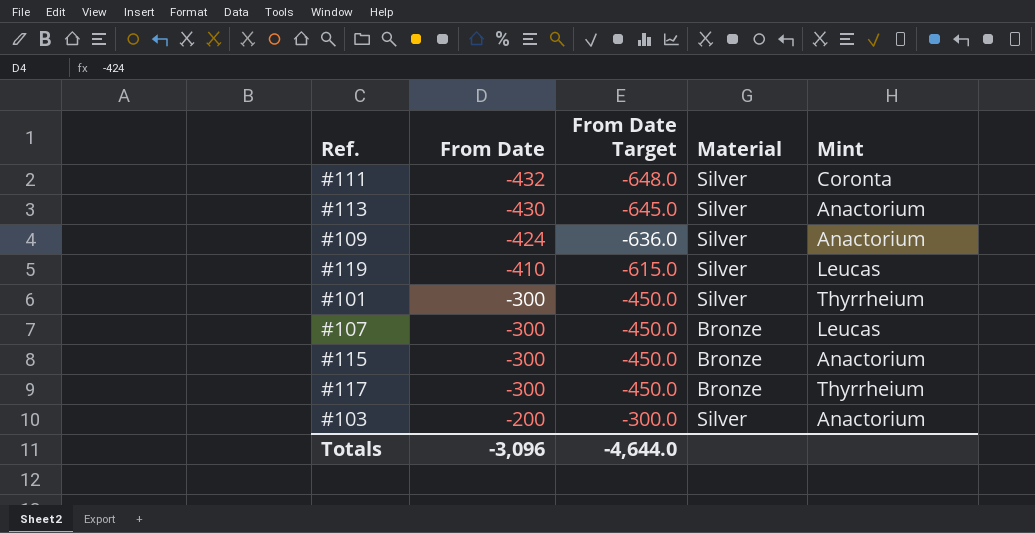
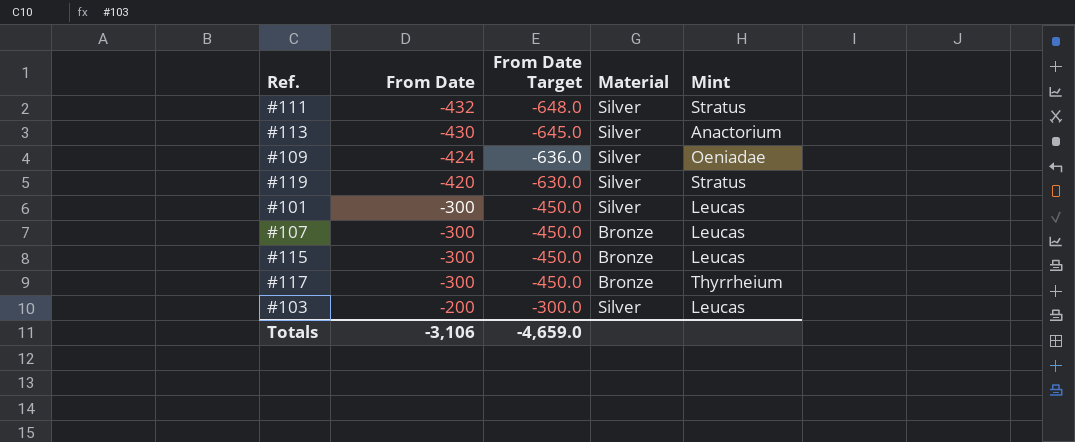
#111 | Mint: Coronta -> Stratus
#109 | Mint: Anactorium -> Oeniadae
#119 | From Date: -410 -> -420
#119 | From Date Target: -615.0 -> -630.0
#119 | Mint: Leucas -> Stratus
#101 | Mint: Thyrrheium -> Leucas
#115 | Mint: Anactorium -> Leucas
#103 | Mint: Anactorium -> Leucas
Totals | From Date: -3,096 -> -3,106
Totals | From Date Target: -4,644.0 -> -4,659.0

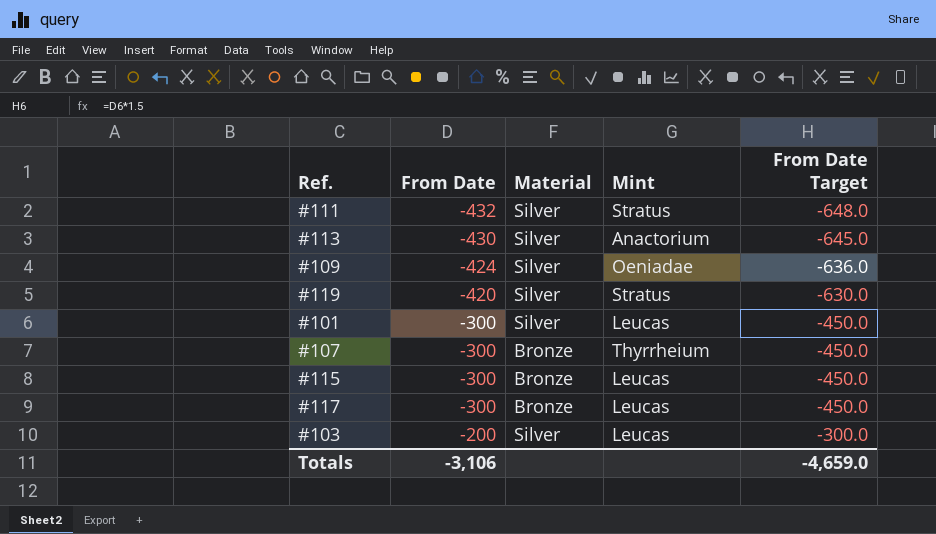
column From Date Target | position: 3 -> 5
#107 | Mint: Leucas -> Thyrrheium
#117 | Mint: Thyrrheium -> Leucas

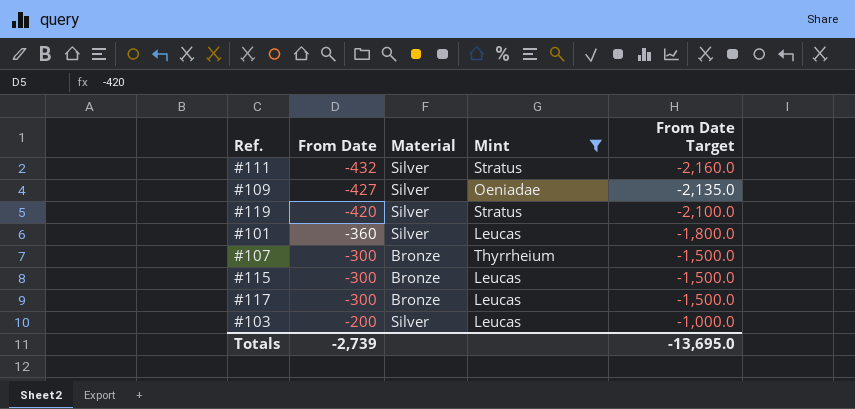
filter: none -> Mint != Anactorium
column From Date Target | formula: [From Date] * 1.5 -> [From Date] * 5
#109 | From Date: -424 -> -427
#101 | From Date: -300 -> -360
Totals | From Date: -3,106 -> -2,739
Totals | From Date Target: -4,659.0 -> -13,695.0

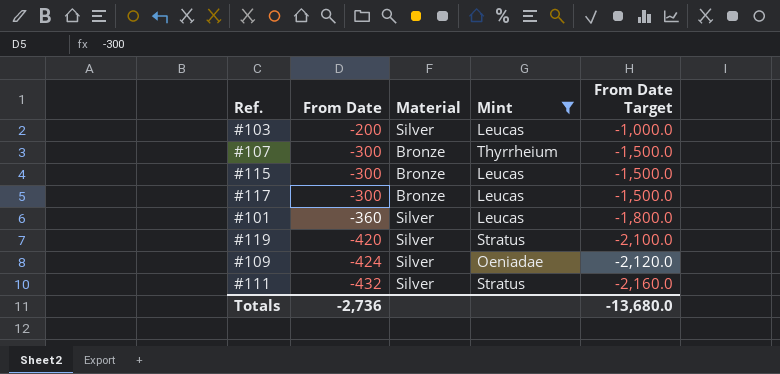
row order: From Date ascending -> From Date descending
#109 | From Date: -427 -> -424
#109 | From Date Target: -2,135.0 -> -2,120.0
Totals | From Date: -2,739 -> -2,736
Totals | From Date Target: -13,695.0 -> -13,680.0

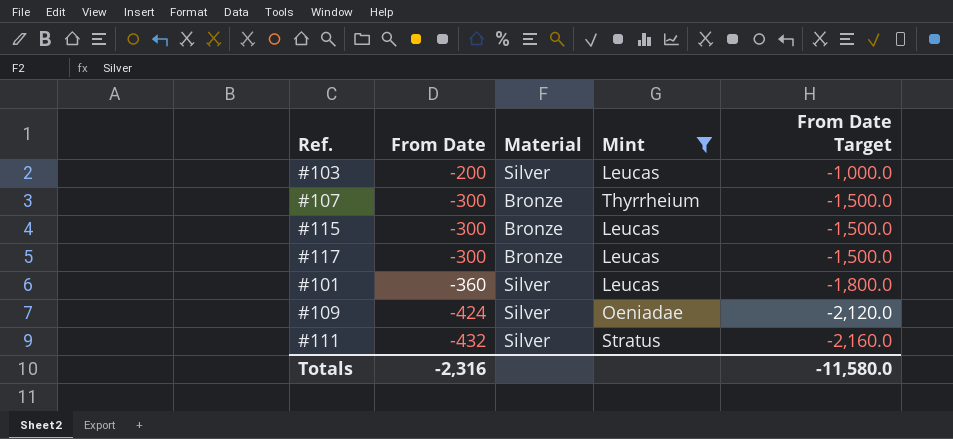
row #119: -420 | Silver | Stratus | -2,100.0 -> none
Totals | From Date: -2,736 -> -2,316
Totals | From Date Target: -13,680.0 -> -11,580.0

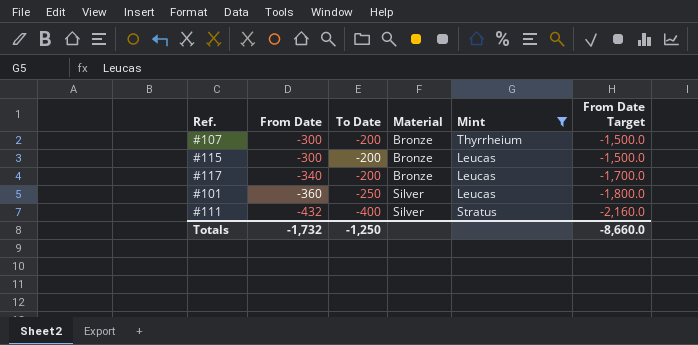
column To Date | position: none -> 3
row #103: -200 | Silver | Leucas | -1,000.0 -> none
row #109: -424 | Silver | Oeniadae | -2,120.0 -> none
#117 | From Date: -300 -> -340
#117 | From Date Target: -1,500.0 -> -1,700.0
Totals | From Date: -2,316 -> -1,732
Totals | From Date Target: -11,580.0 -> -8,660.0

